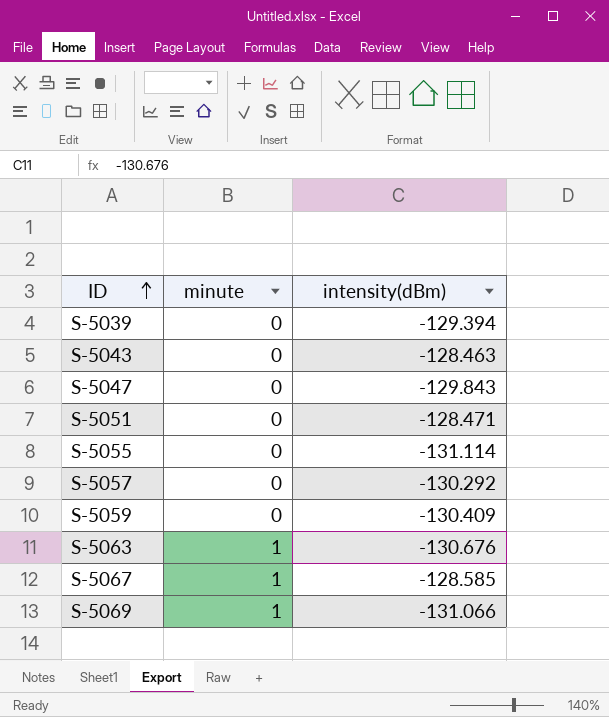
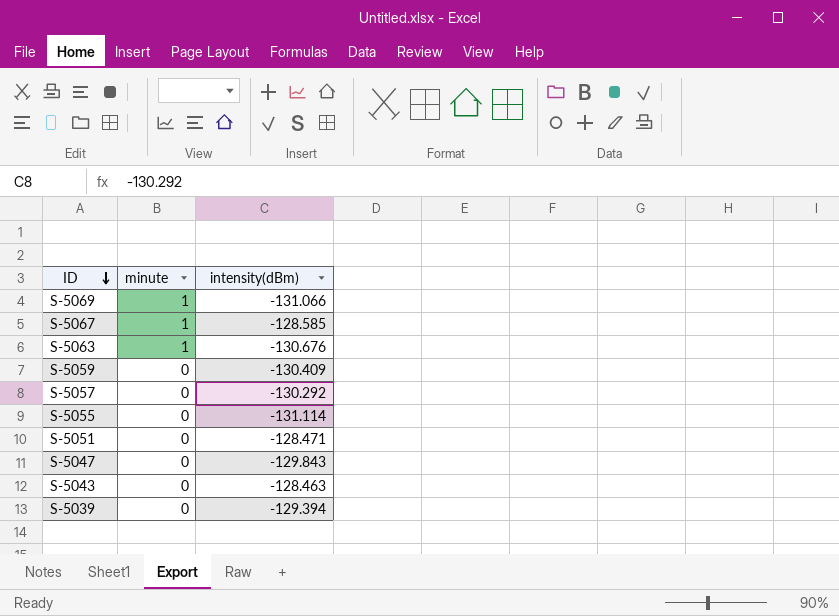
row order: ID ascending -> ID descending

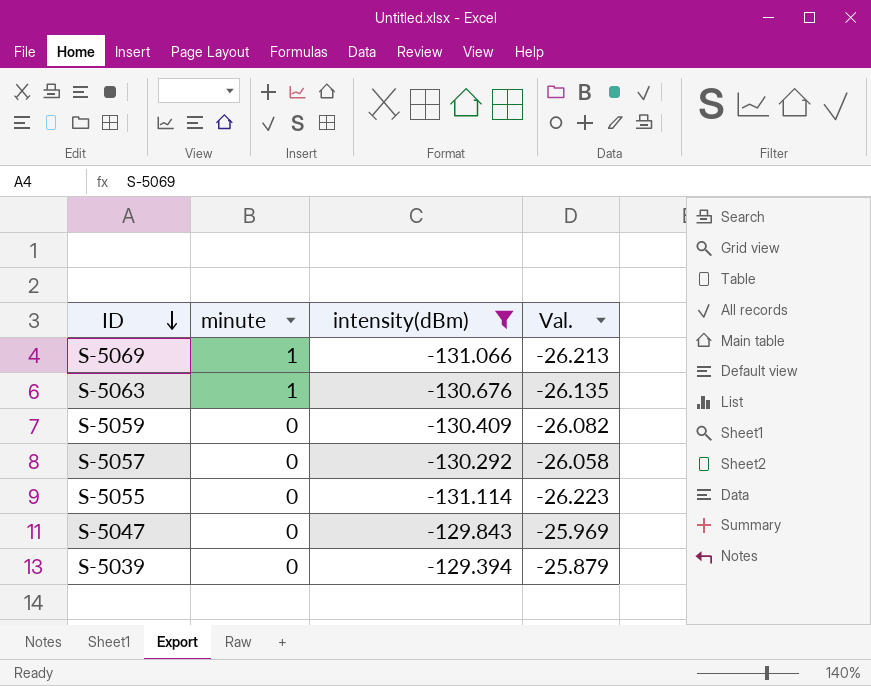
filter: none -> intensity(dBm) <= -129.394
column Val. | formula: none -> [intensity(dBm)] * 0.2

